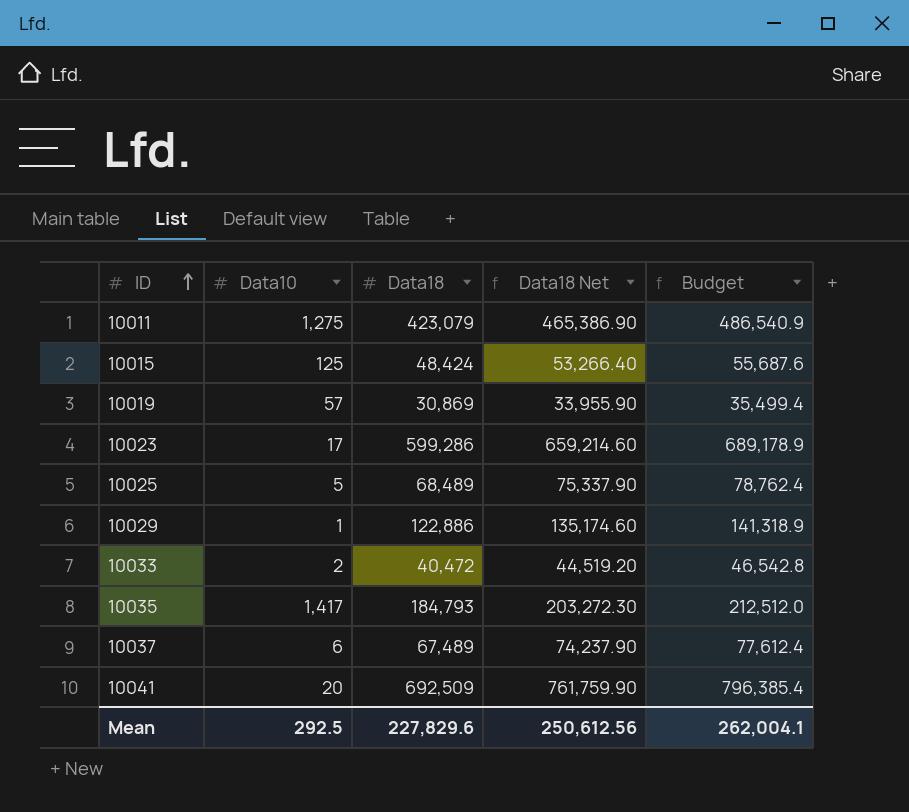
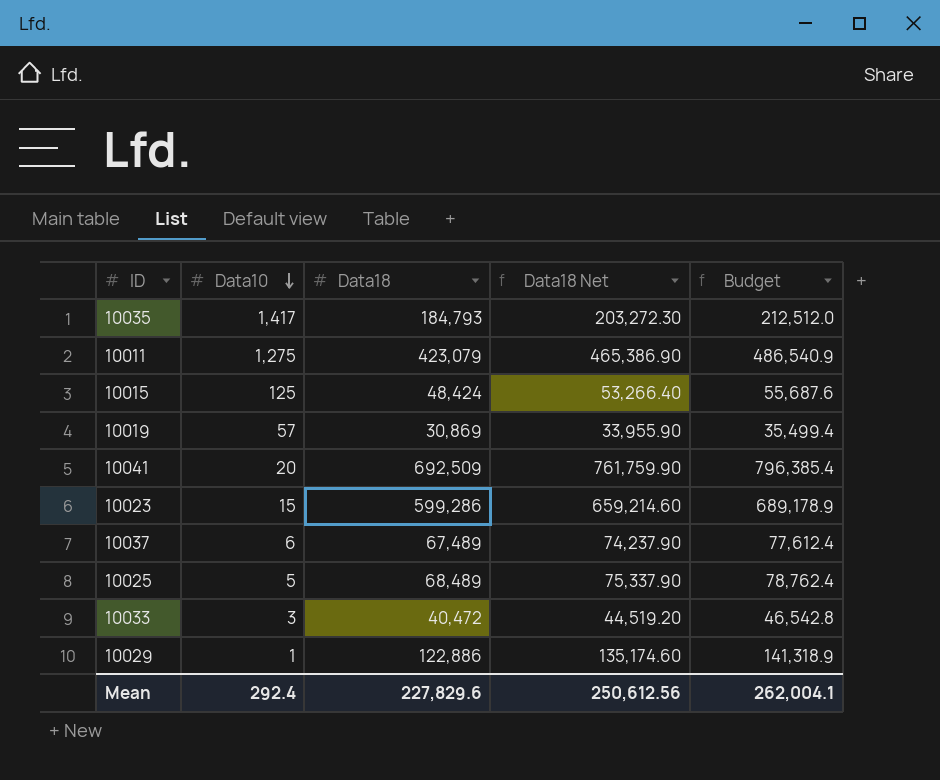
row order: ID ascending -> Data10 descending
10023 | Data10: 17 -> 15
10033 | Data10: 2 -> 3
Mean | Data10: 292.5 -> 292.4

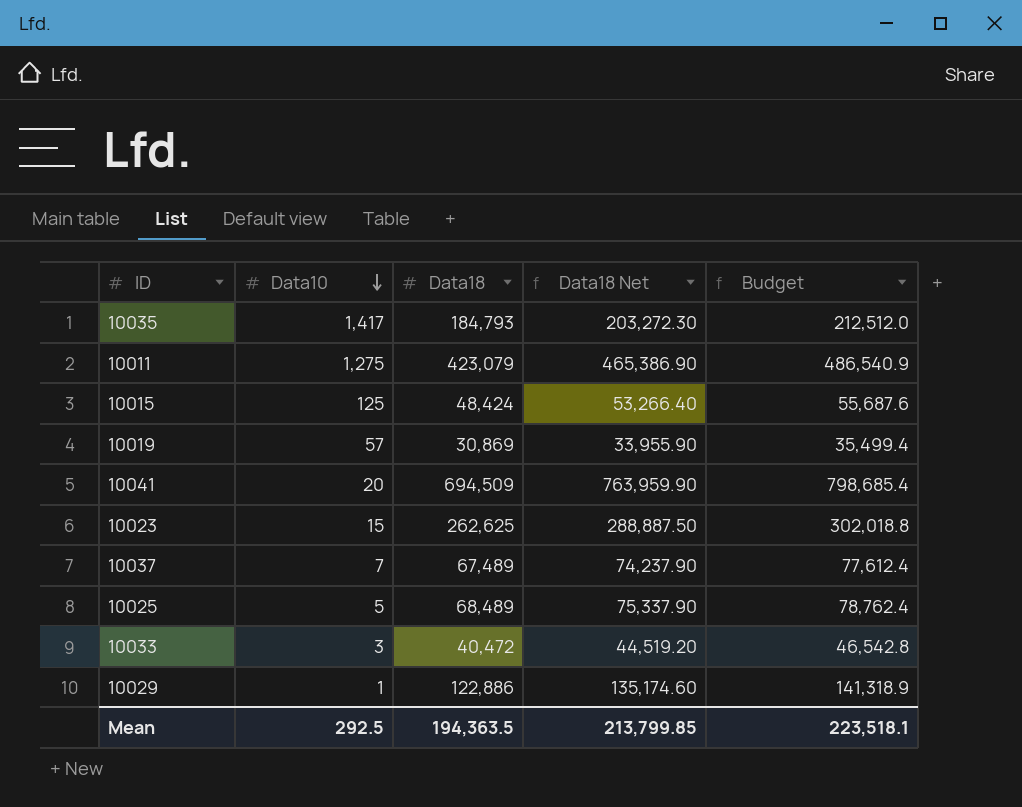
10041 | Data18: 692,509 -> 694,509
10041 | Data18 Net: 761,759.90 -> 763,959.90
10041 | Budget: 796,385.4 -> 798,685.4
10023 | Data18: 599,286 -> 262,625
10023 | Data18 Net: 659,214.60 -> 288,887.50
10023 | Budget: 689,178.9 -> 302,018.8
10037 | Data10: 6 -> 7
Mean | Data10: 292.4 -> 292.5
Mean | Data18: 227,829.6 -> 194,363.5
Mean | Data18 Net: 250,612.56 -> 213,799.85
Mean | Budget: 262,004.1 -> 223,518.1

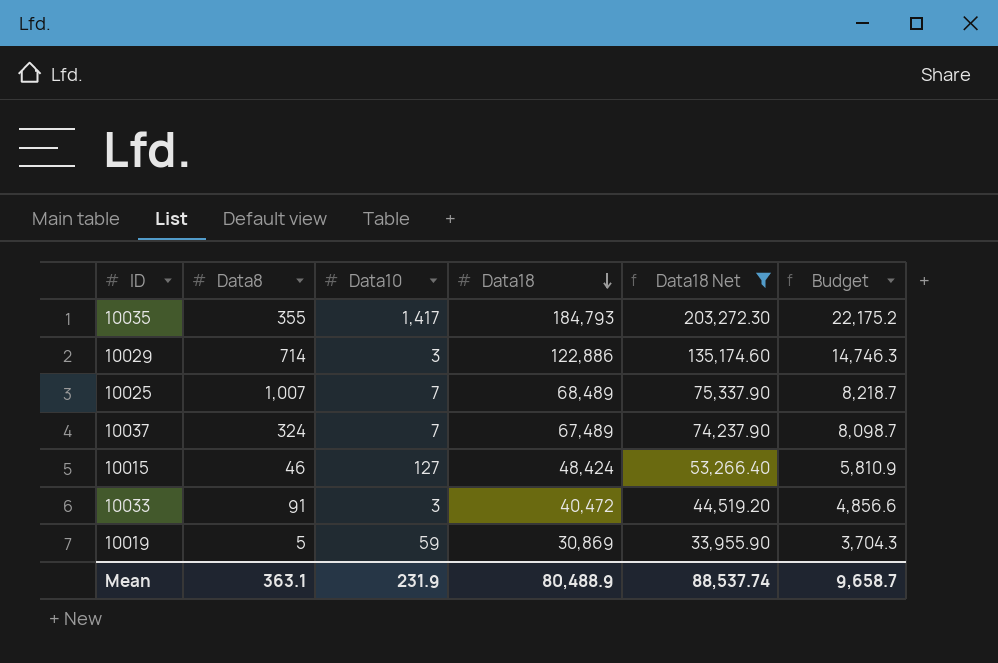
filter: none -> Data18 Net <= 203,272.30
row order: Data10 descending -> Data18 descending
column Data8 | position: none -> 2
column Budget | formula: [Data18] * 1.15 -> [Data18] * 0.12
10029 | Data10: 1 -> 3
10025 | Data10: 5 -> 7
10015 | Data10: 125 -> 127
10019 | Data10: 57 -> 59
Mean | Data10: 292.5 -> 231.9
Mean | Data18: 194,363.5 -> 80,488.9
Mean | Data18 Net: 213,799.85 -> 88,537.74
Mean | Budget: 223,518.1 -> 9,658.7

